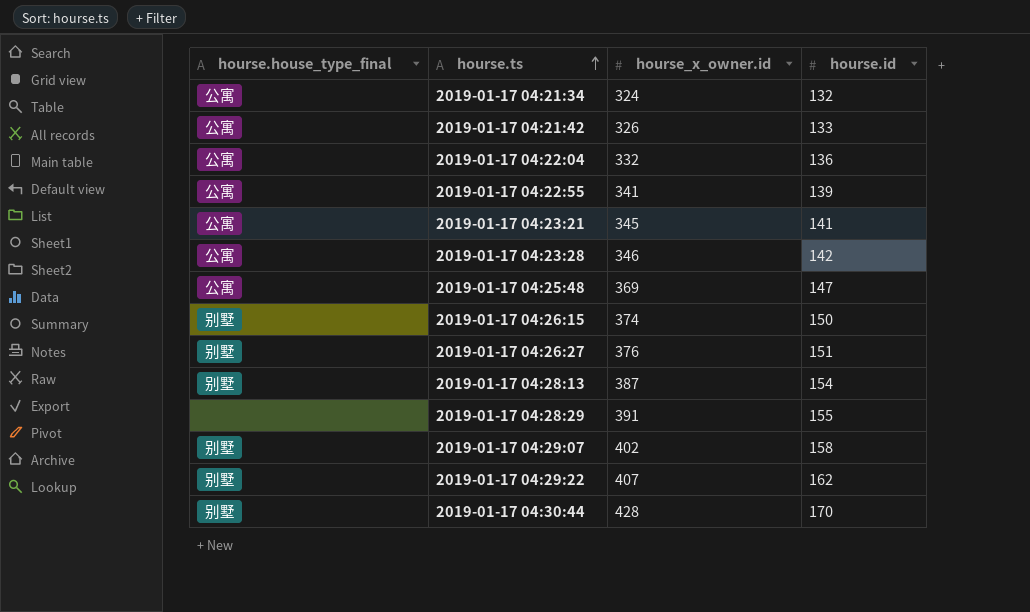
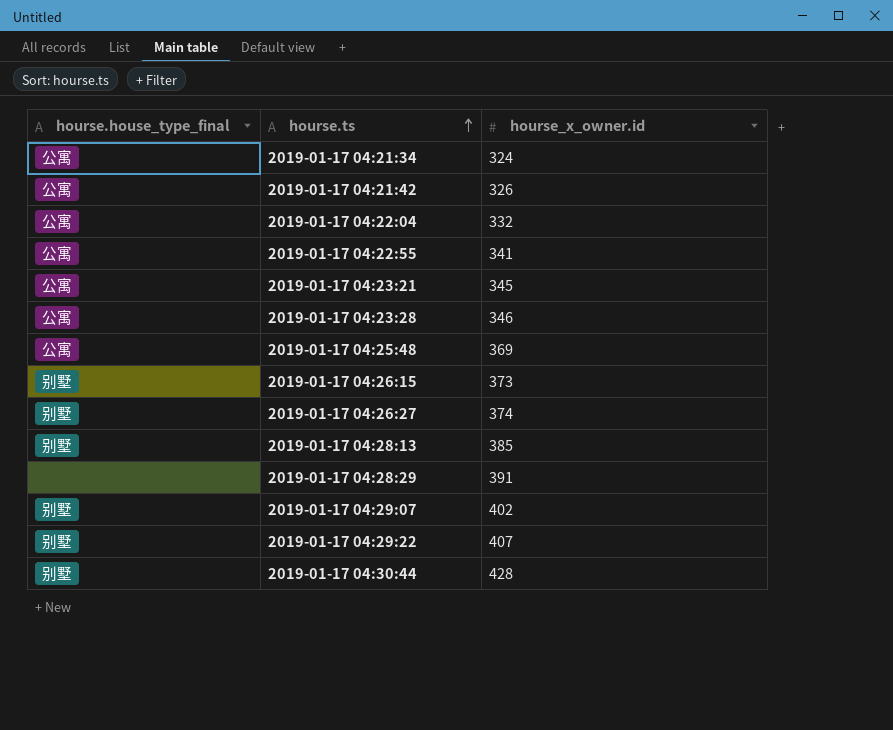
column hourse.id | position: 4 -> none
2019-01-17 04:26:15 | hourse_x_owner.id: 374 -> 373
2019-01-17 04:26:27 | hourse_x_owner.id: 376 -> 374
2019-01-17 04:28:13 | hourse_x_owner.id: 387 -> 385

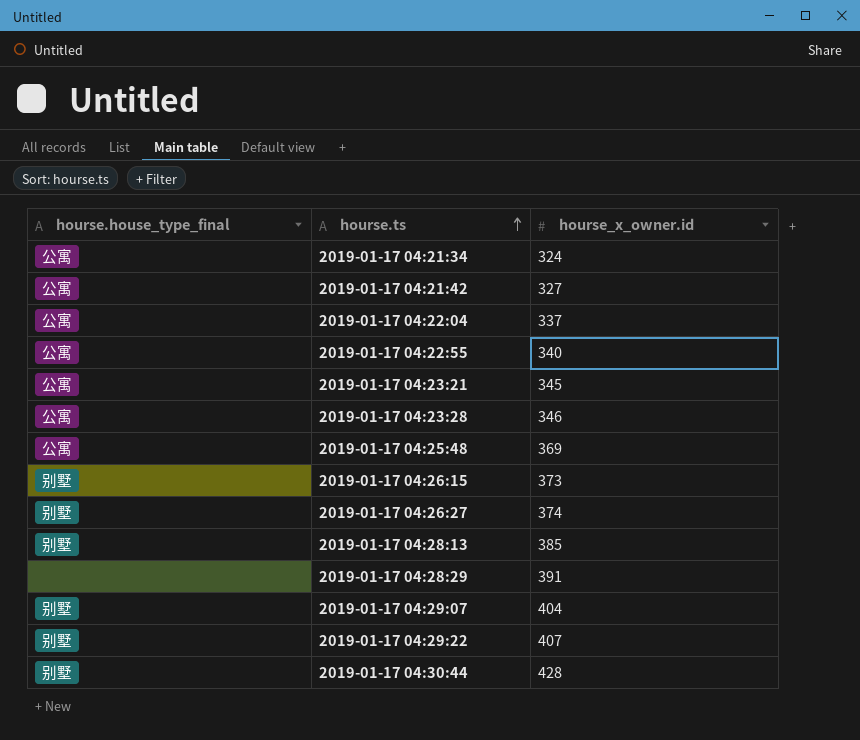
2019-01-17 04:21:42 | hourse_x_owner.id: 326 -> 327
2019-01-17 04:22:04 | hourse_x_owner.id: 332 -> 337
2019-01-17 04:22:55 | hourse_x_owner.id: 341 -> 340
2019-01-17 04:29:07 | hourse_x_owner.id: 402 -> 404

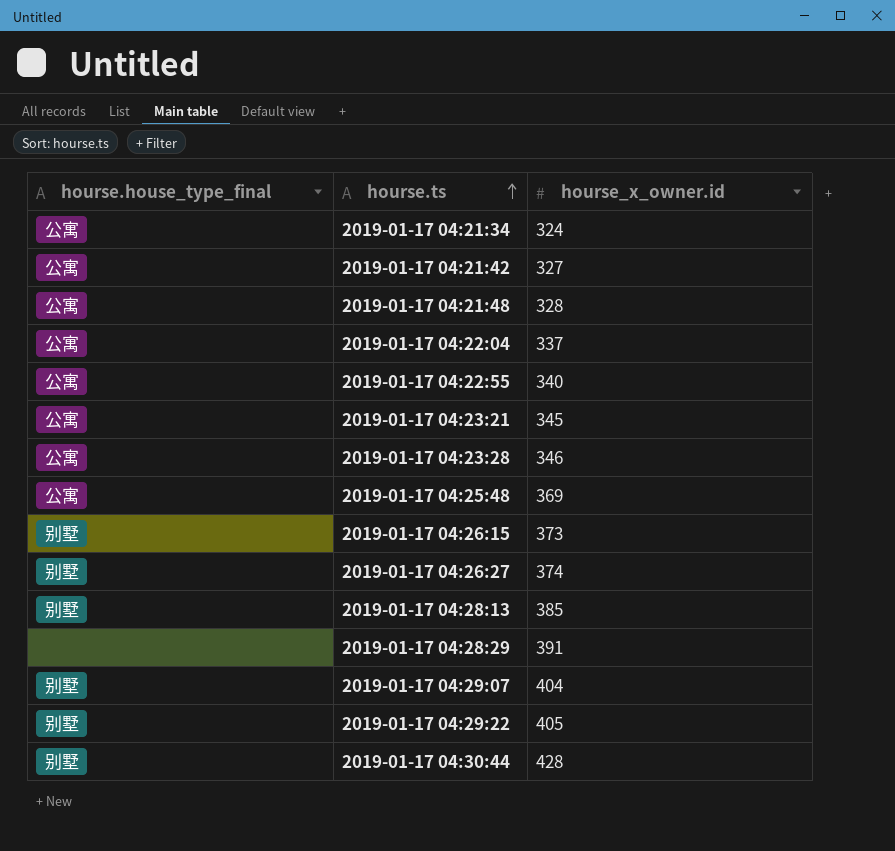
row 2019-01-17 04:21:48: none -> 公寓 | 328
2019-01-17 04:29:22 | hourse_x_owner.id: 407 -> 405

